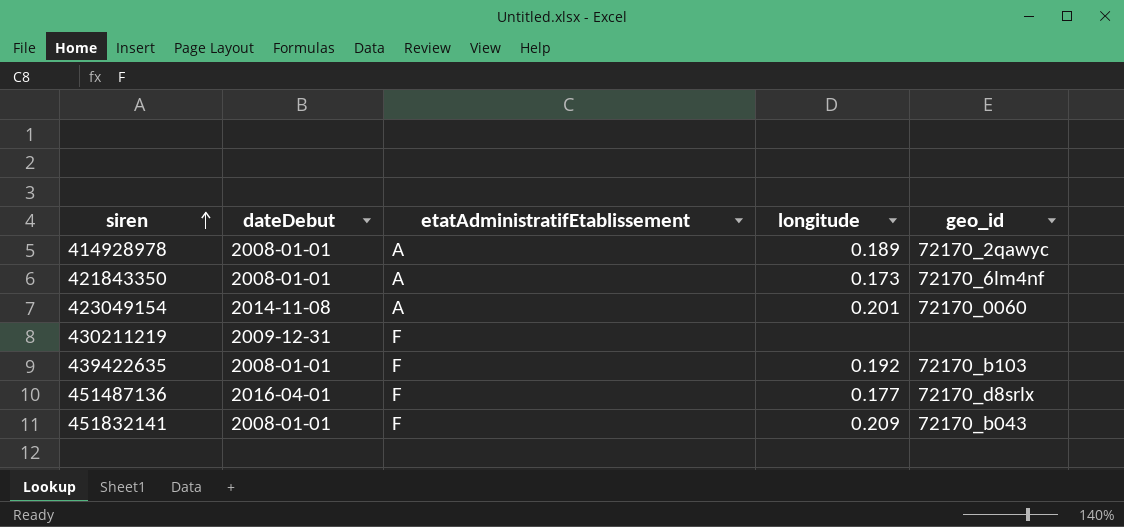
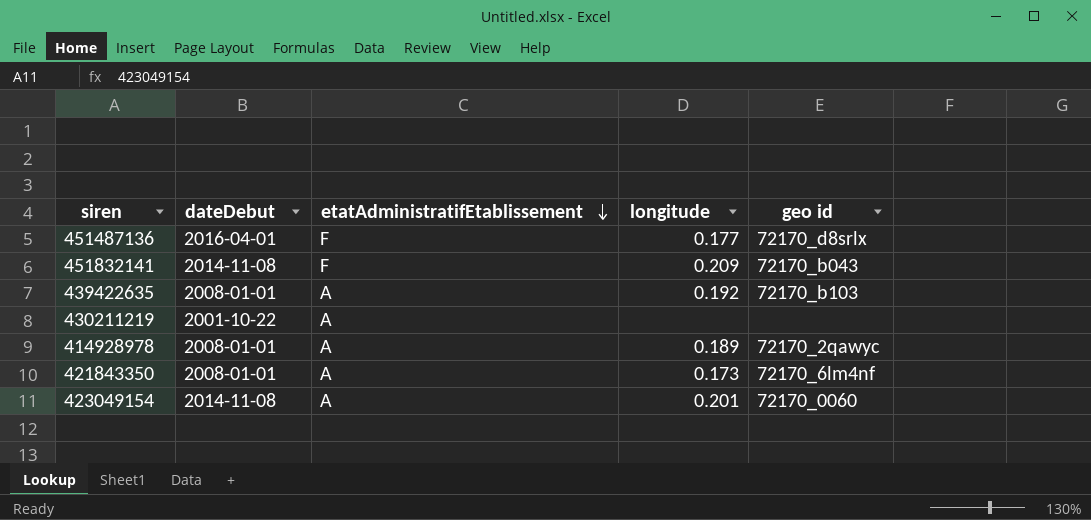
row order: siren ascending -> etatAdministratifEtablissement descending
column name: geo_id -> geo id
451832141 | dateDebut: 2008-01-01 -> 2014-11-08
439422635 | etatAdministratifEtablissement: F -> A
430211219 | dateDebut: 2009-12-31 -> 2001-10-22
430211219 | etatAdministratifEtablissement: F -> A

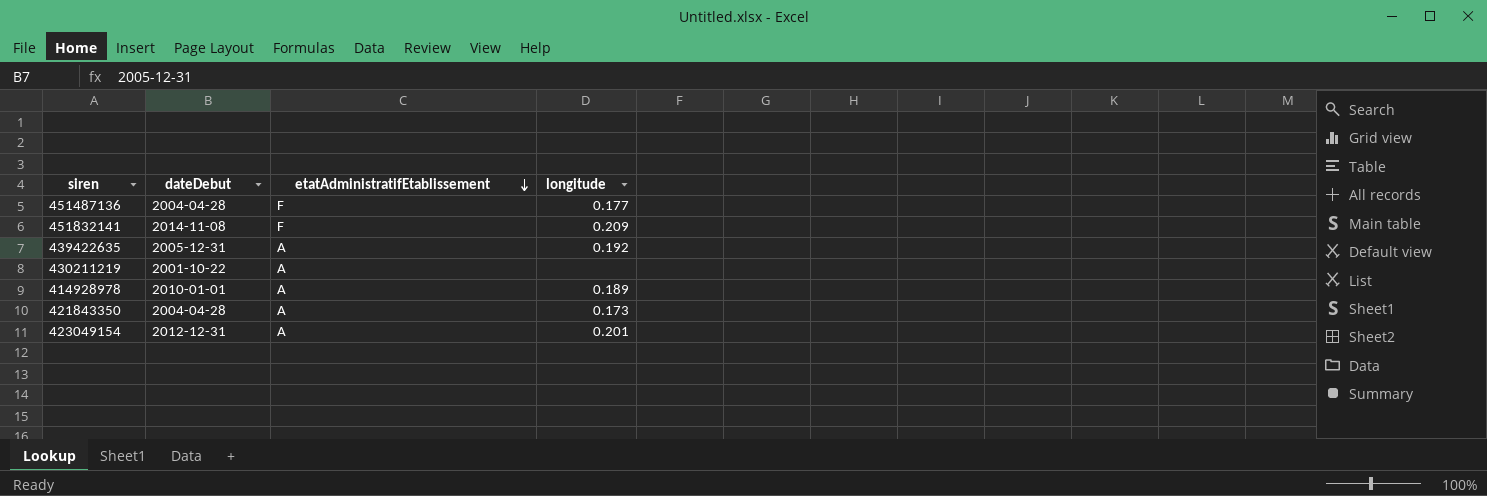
column geo id | position: 5 -> none
451487136 | dateDebut: 2016-04-01 -> 2004-04-28
439422635 | dateDebut: 2008-01-01 -> 2005-12-31
414928978 | dateDebut: 2008-01-01 -> 2010-01-01
421843350 | dateDebut: 2008-01-01 -> 2004-04-28
423049154 | dateDebut: 2014-11-08 -> 2012-12-31

